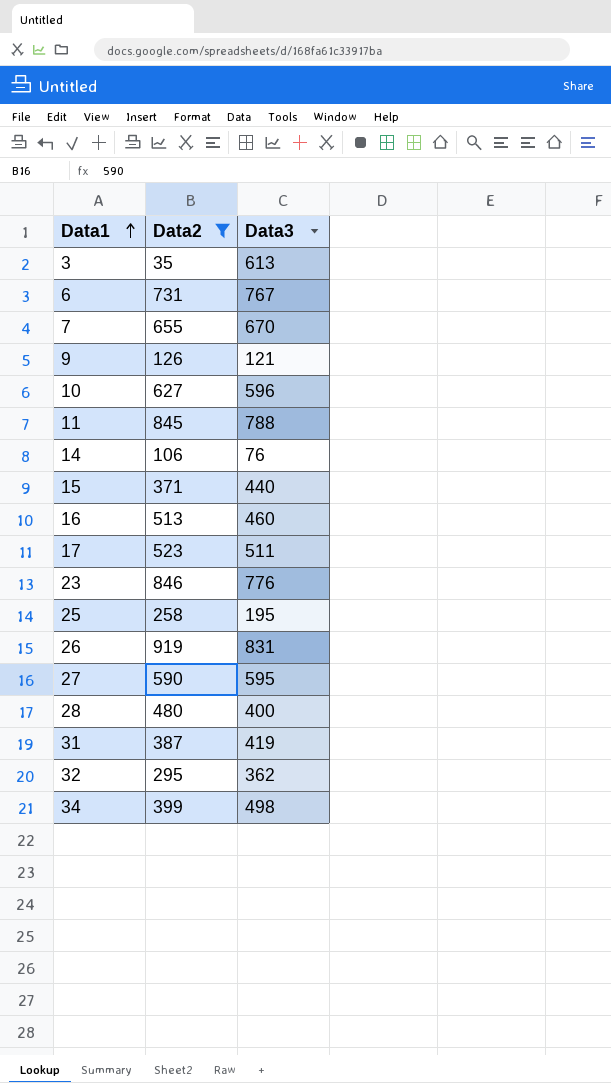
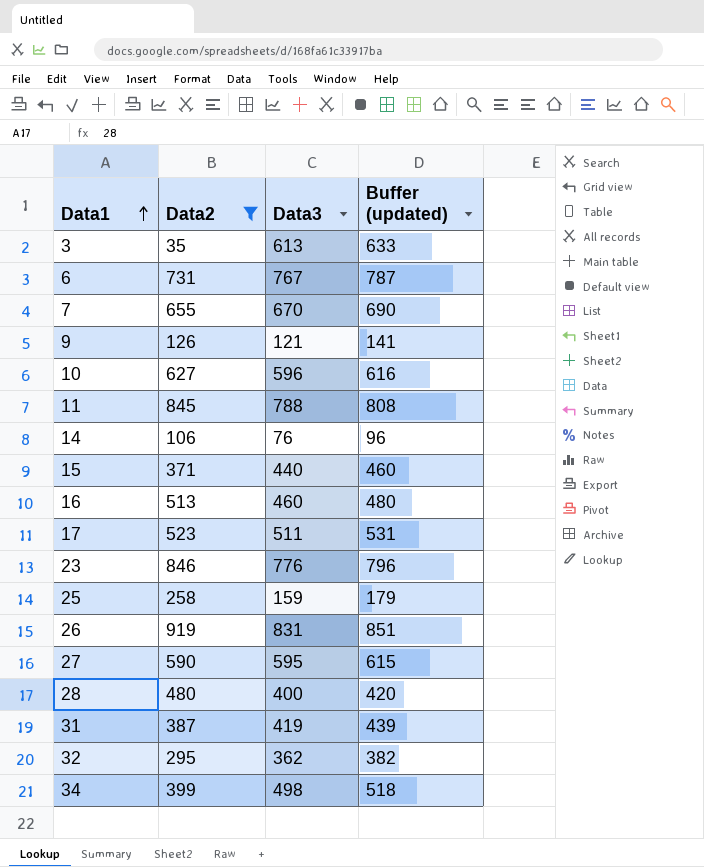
column Buffer (updated) | formula: none -> [Data3] + 20
25 | Data3: 195 -> 159

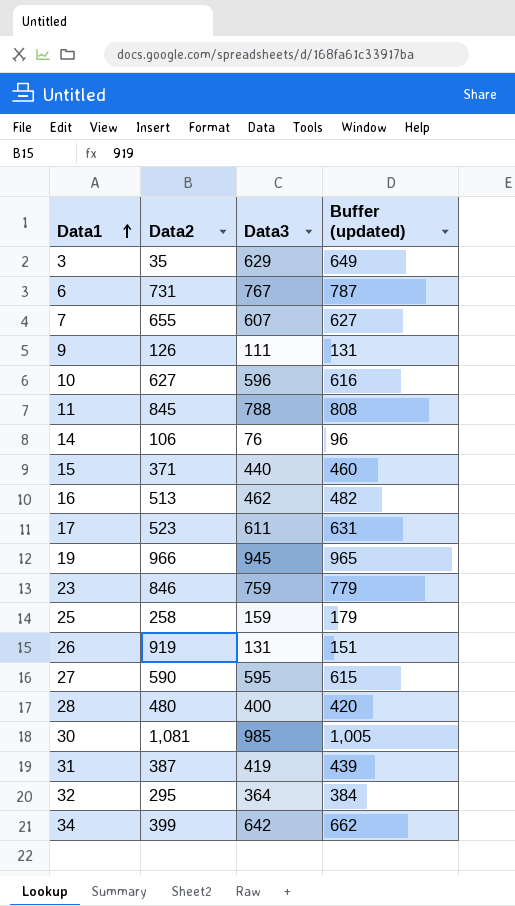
filter: Data2 <= 919 -> none
3 | Data3: 613 -> 629
3 | Buffer (updated): 633 -> 649
7 | Data3: 670 -> 607
7 | Buffer (updated): 690 -> 627
9 | Data3: 121 -> 111
9 | Buffer (updated): 141 -> 131
16 | Data3: 460 -> 462
16 | Buffer (updated): 480 -> 482
17 | Data3: 511 -> 611
17 | Buffer (updated): 531 -> 631
23 | Data3: 776 -> 759
23 | Buffer (updated): 796 -> 779
26 | Data3: 831 -> 131
26 | Buffer (updated): 851 -> 151
32 | Data3: 362 -> 364
32 | Buffer (updated): 382 -> 384
34 | Data3: 498 -> 642
34 | Buffer (updated): 518 -> 662

